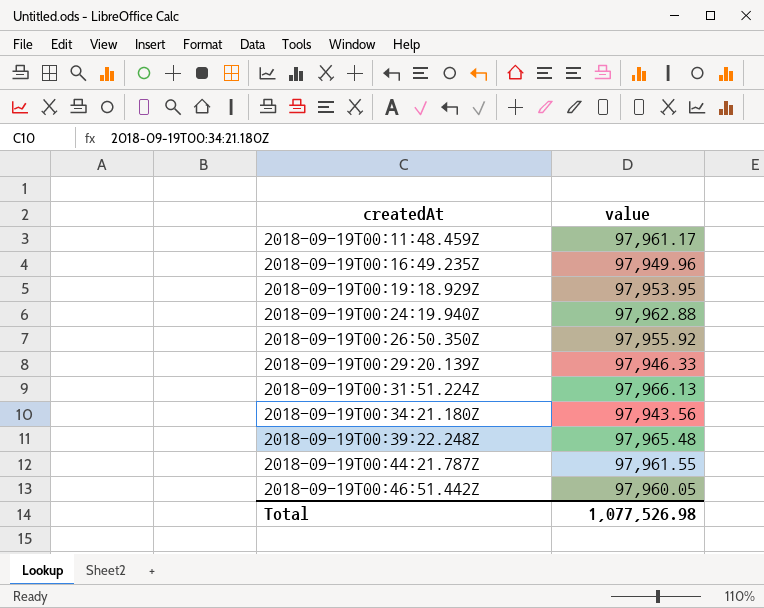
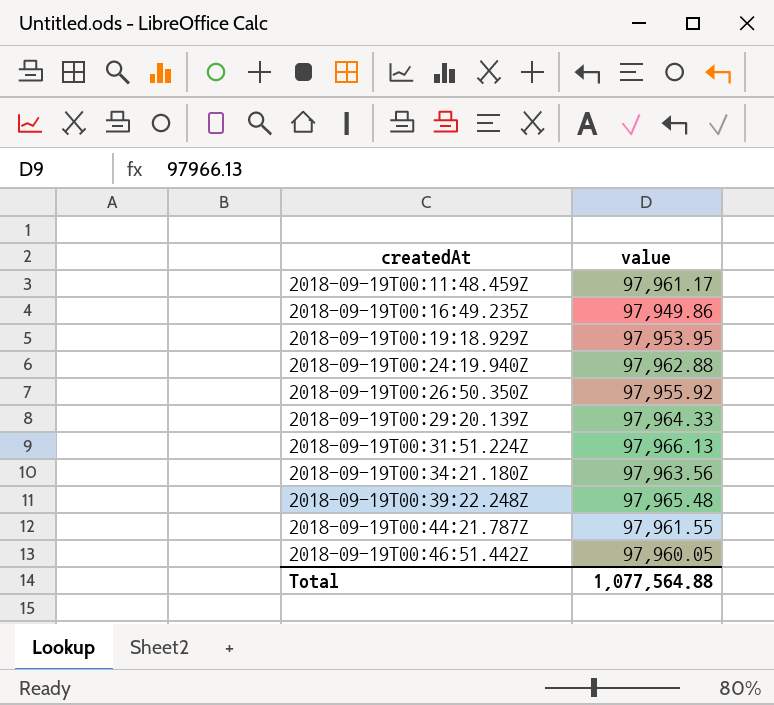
2018-09-19T00:16:49.235Z | value: 97,949.96 -> 97,949.86
2018-09-19T00:29:20.139Z | value: 97,946.33 -> 97,964.33
2018-09-19T00:34:21.180Z | value: 97,943.56 -> 97,963.56
Total | value: 1,077,526.98 -> 1,077,564.88

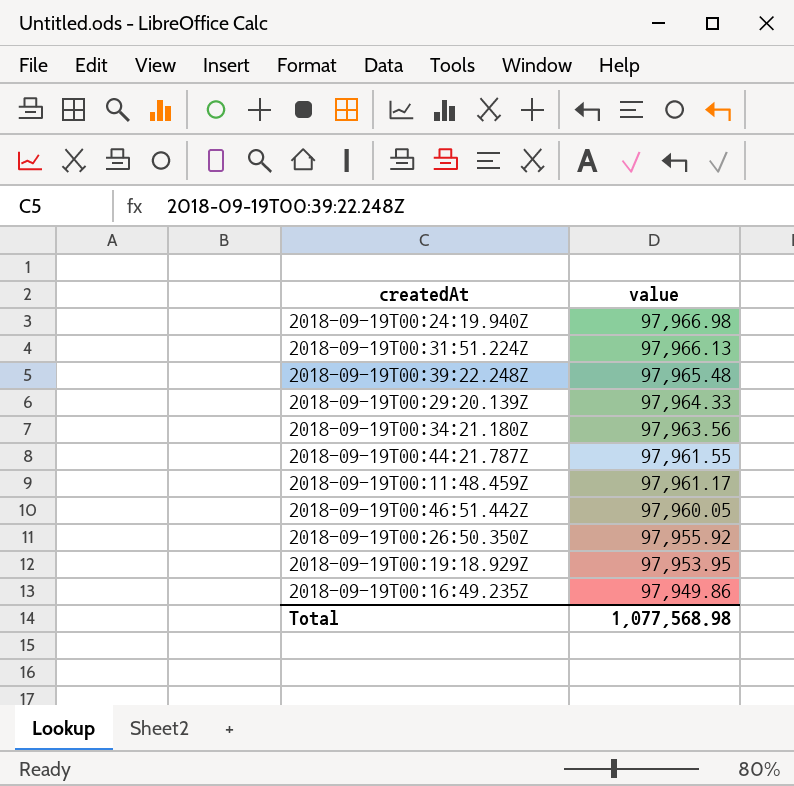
row order: createdAt ascending -> value descending
2018-09-19T00:24:19.940Z | value: 97,962.88 -> 97,966.98
Total | value: 1,077,564.88 -> 1,077,568.98

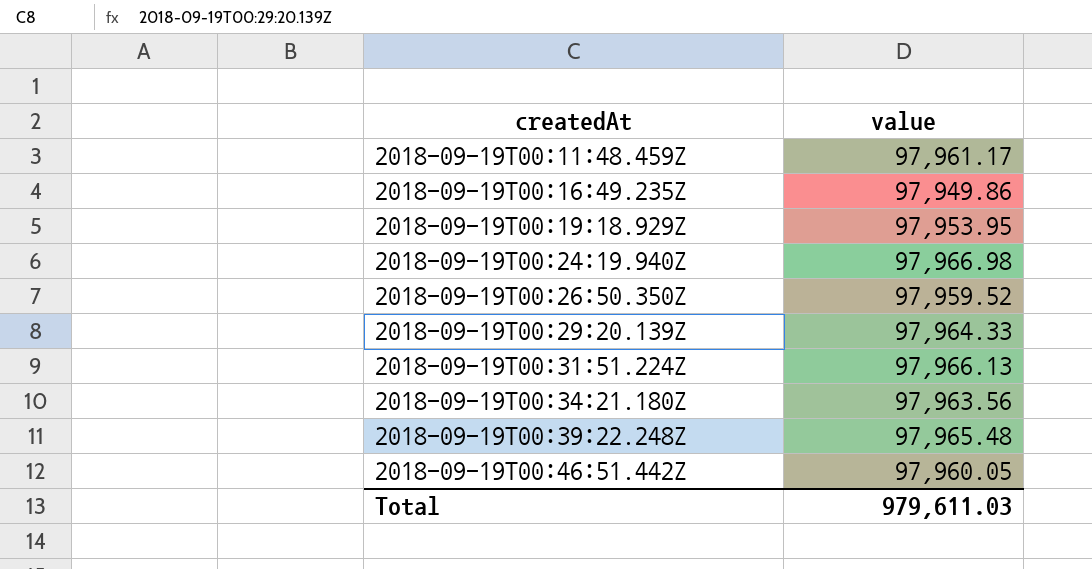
row order: value descending -> createdAt ascending
row 2018-09-19T00:44:21.787Z: 97,961.55 -> none
2018-09-19T00:26:50.350Z | value: 97,955.92 -> 97,959.52
Total | value: 1,077,568.98 -> 979,611.03

